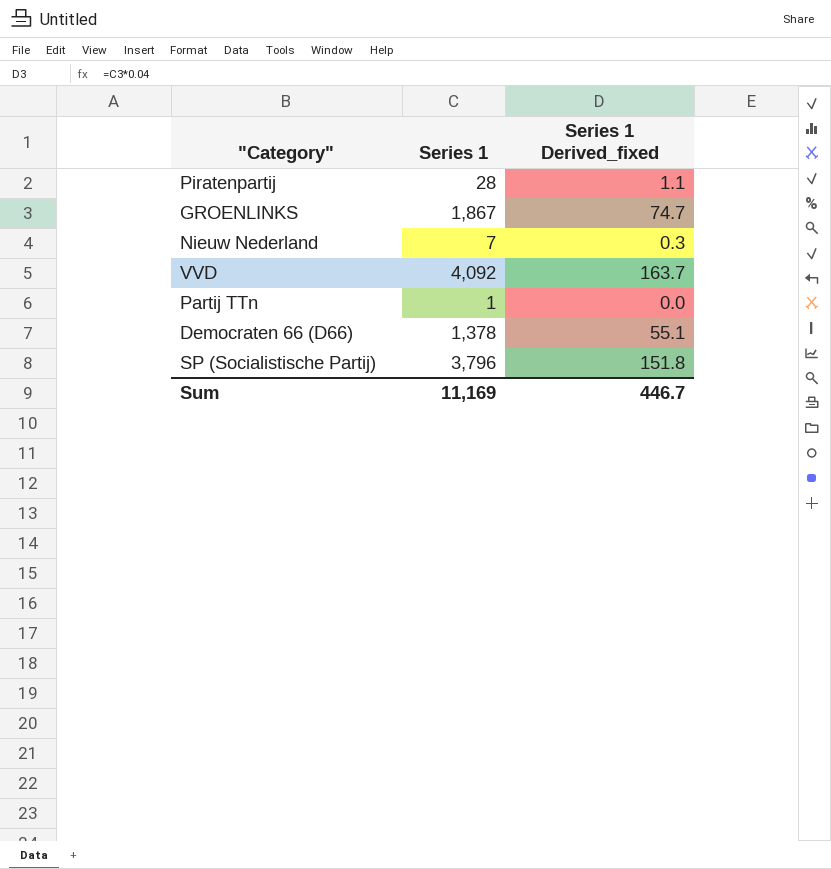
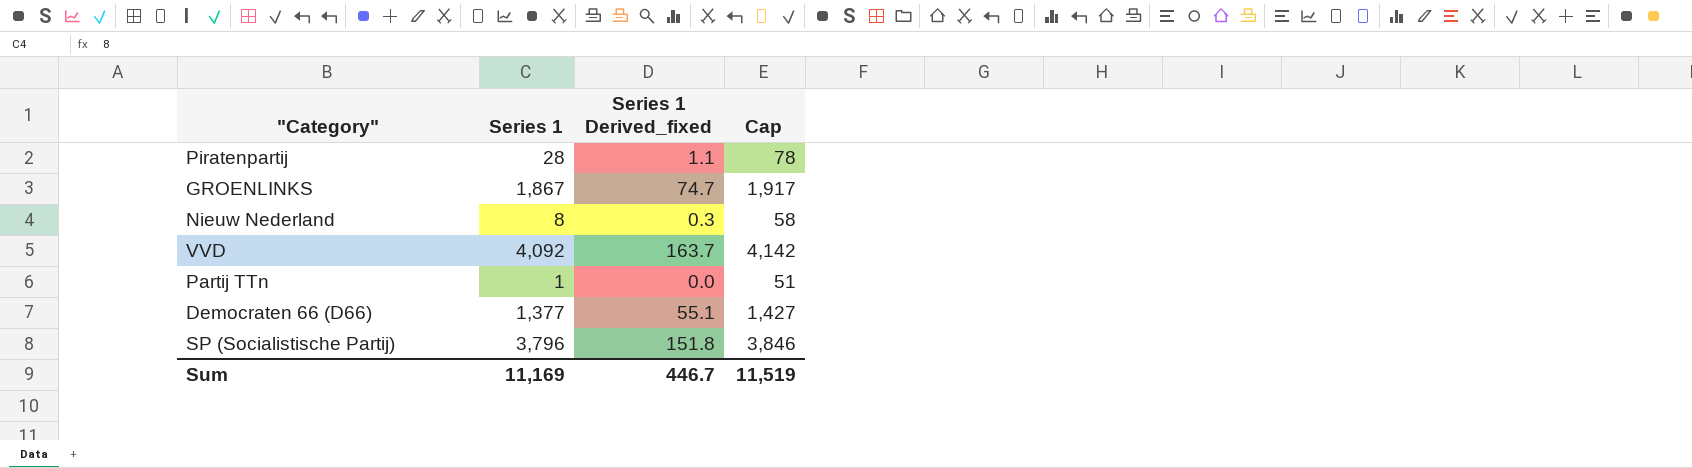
column Cap | formula: none -> [Series 1] + 50
Nieuw Nederland | Series 1: 7 -> 8
Democraten 66 (D66) | Series 1: 1,378 -> 1,377

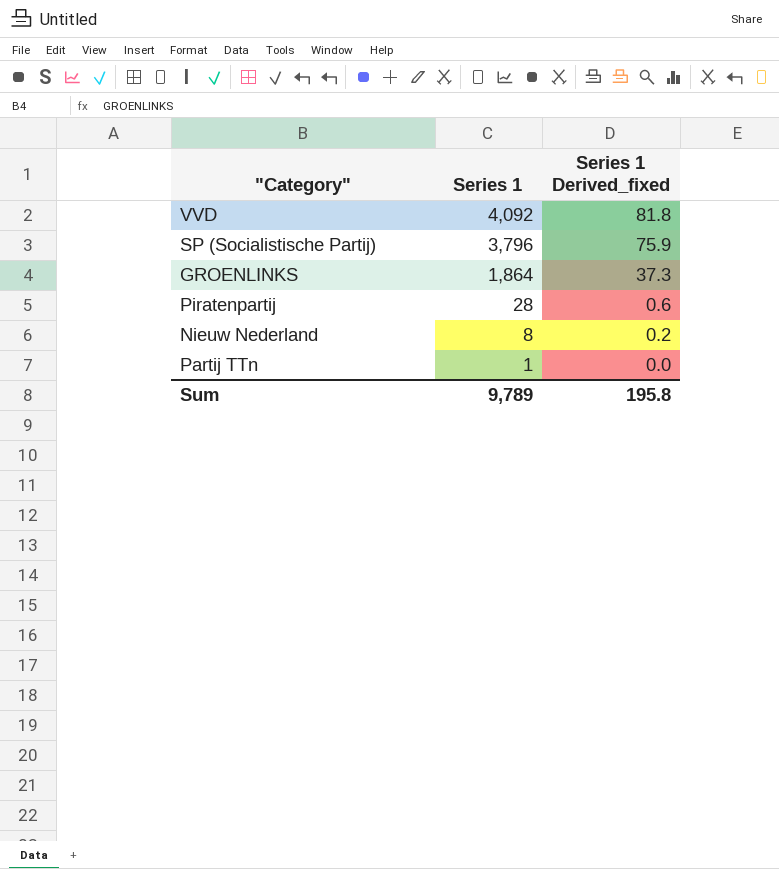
row order: none -> Series 1 descending
column Cap | formula: [Series 1] + 50 -> none
column Series 1 Derived_fixed | formula: [Series 1] * 0.04 -> [Series 1] * 0.02
row Democraten 66 (D66): 1,377 | 55.1 | 1,427 -> none
GROENLINKS | Series 1: 1,867 -> 1,864
Sum | Series 1: 11,169 -> 9,789
Sum | Series 1 Derived_fixed: 446.7 -> 195.8

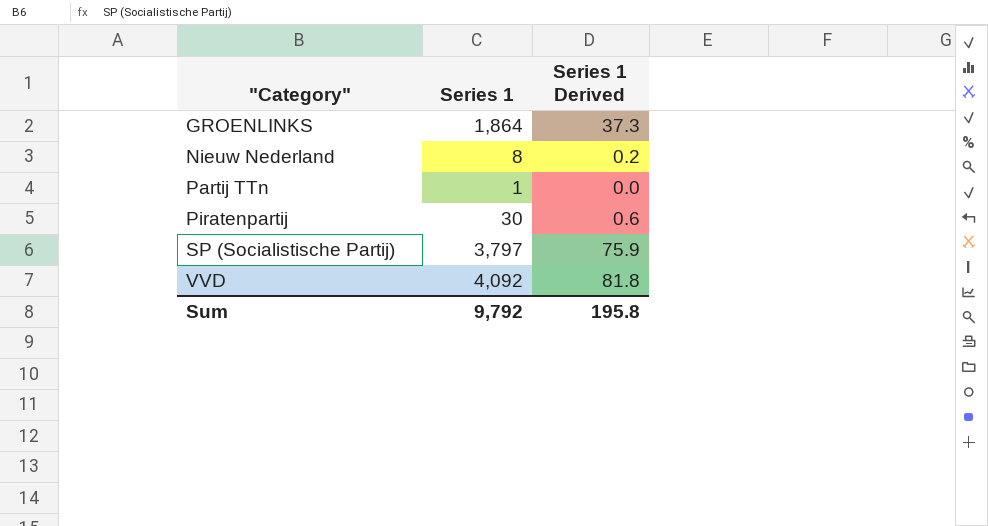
row order: Series 1 descending -> "Category" ascending
column name: Series 1 Derived_fixed -> Series 1 Derived
Piratenpartij | Series 1: 28 -> 30
SP (Socialistische Partij) | Series 1: 3,796 -> 3,797
Sum | Series 1: 9,789 -> 9,792

